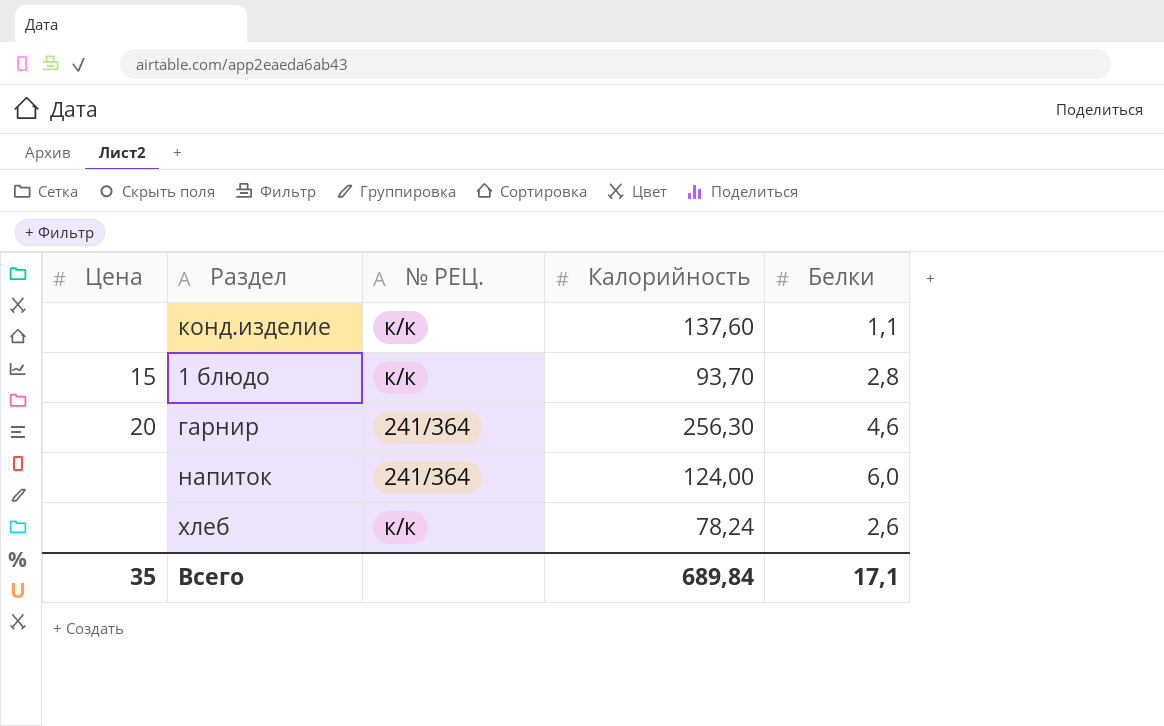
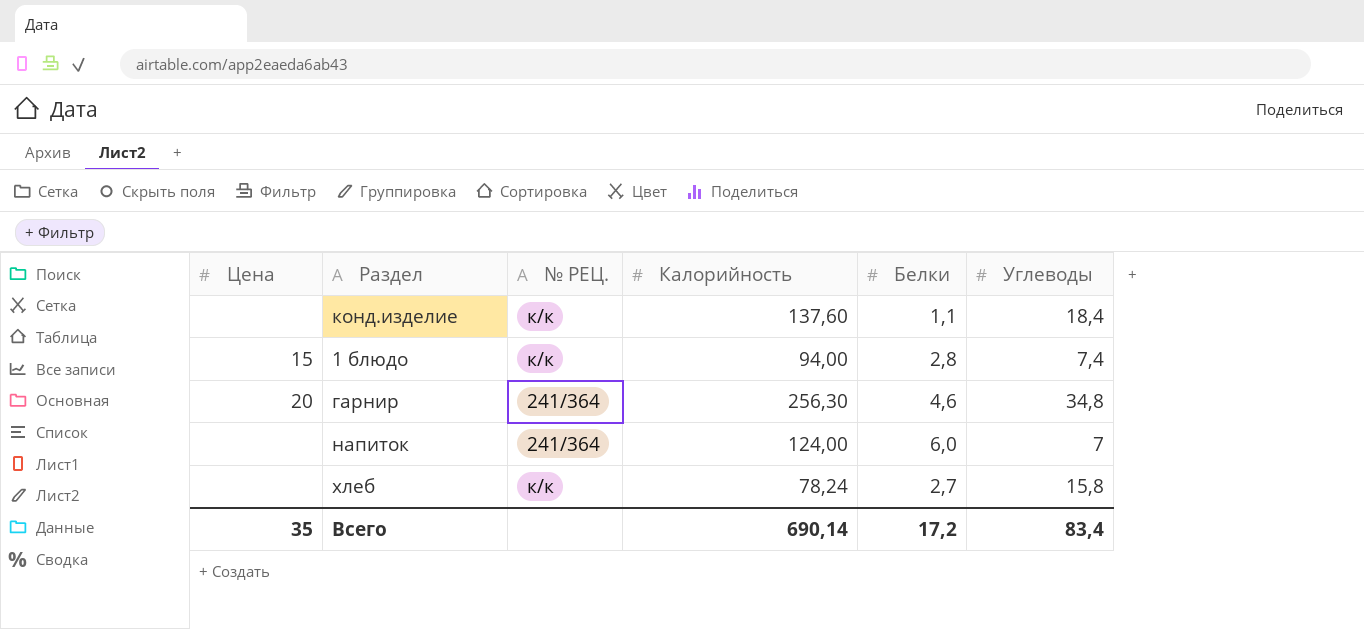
column Углеводы | position: none -> 6
1 блюдо | Калорийность: 93,70 -> 94,00
хлеб | Белки: 2,6 -> 2,7
Всего | Калорийность: 689,84 -> 690,14
Всего | Белки: 17,1 -> 17,2

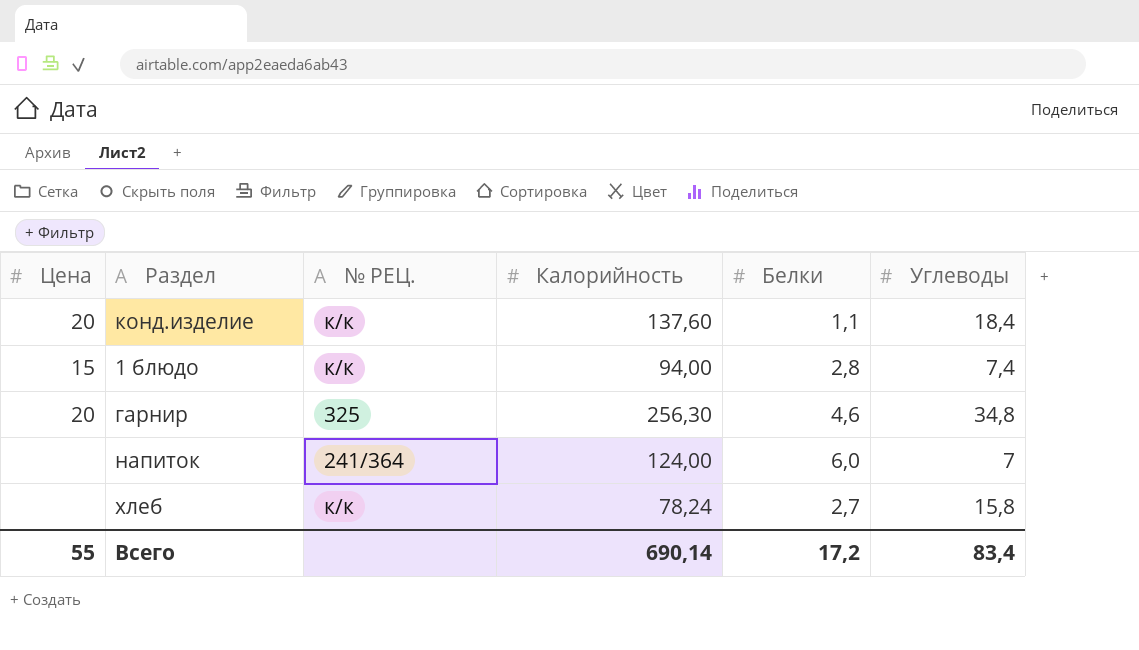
конд.изделие | Цена: none -> 20
гарнир | № РЕЦ.: 241/364 -> 325
Всего | Цена: 35 -> 55

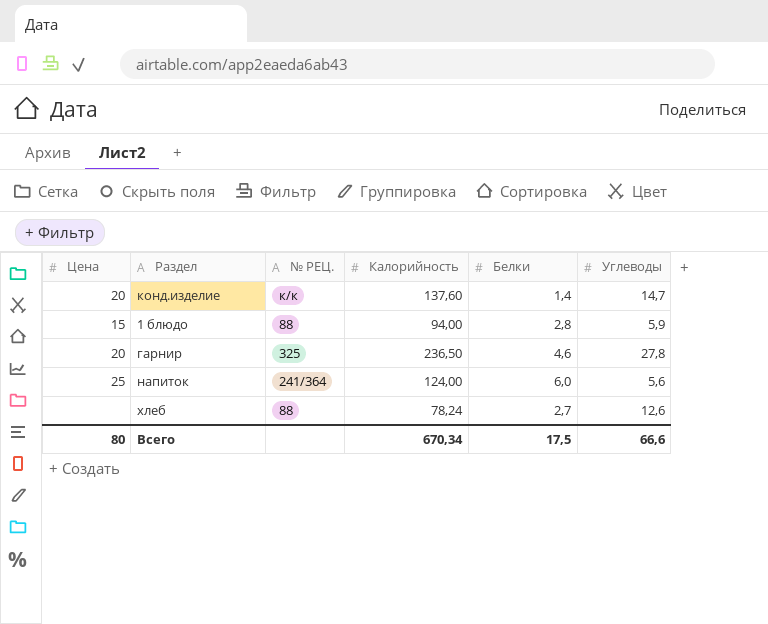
конд.изделие | Белки: 1,1 -> 1,4
конд.изделие | Углеводы: 18,4 -> 14,7
1 блюдо | № РЕЦ.: к/к -> 88
1 блюдо | Углеводы: 7,4 -> 5,9
гарнир | Калорийность: 256,30 -> 236,50
гарнир | Углеводы: 34,8 -> 27,8
напиток | Цена: none -> 25
напиток | Углеводы: 7 -> 5,6
хлеб | № РЕЦ.: к/к -> 88
хлеб | Углеводы: 15,8 -> 12,6
Всего | Цена: 55 -> 80
Всего | Калорийность: 690,14 -> 670,34
Всего | Белки: 17,2 -> 17,5
Всего | Углеводы: 83,4 -> 66,6

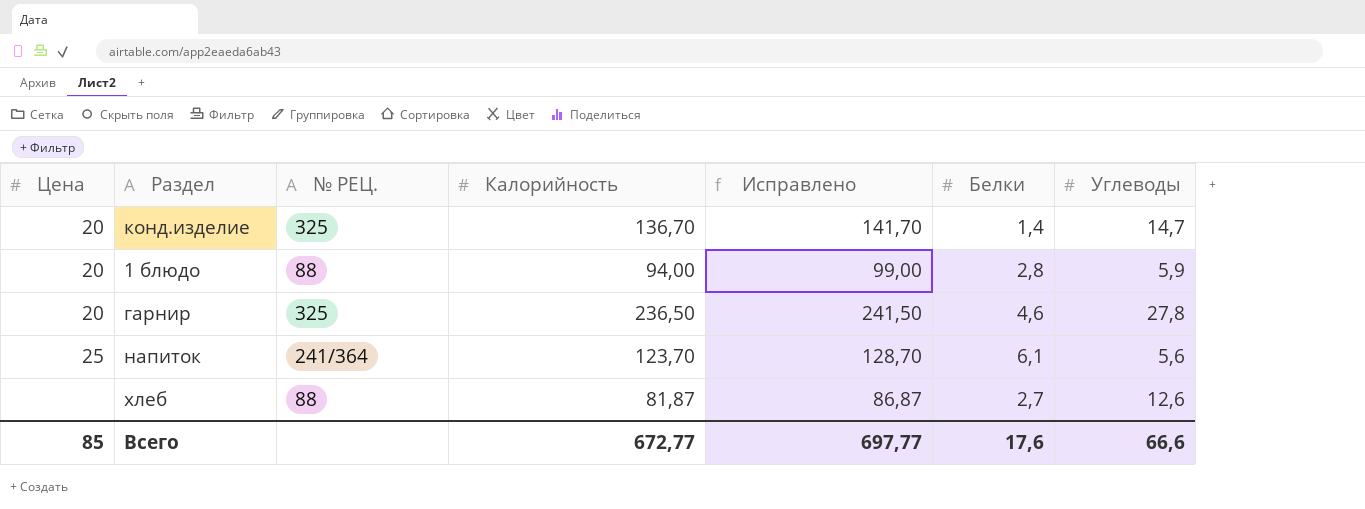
column Исправлено | formula: none -> [Калорийность] + 5
конд.изделие | № РЕЦ.: к/к -> 325
конд.изделие | Калорийность: 137,60 -> 136,70
1 блюдо | Цена: 15 -> 20
напиток | Калорийность: 124,00 -> 123,70
напиток | Белки: 6,0 -> 6,1
хлеб | Калорийность: 78,24 -> 81,87
Всего | Цена: 80 -> 85
Всего | Калорийность: 670,34 -> 672,77
Всего | Белки: 17,5 -> 17,6

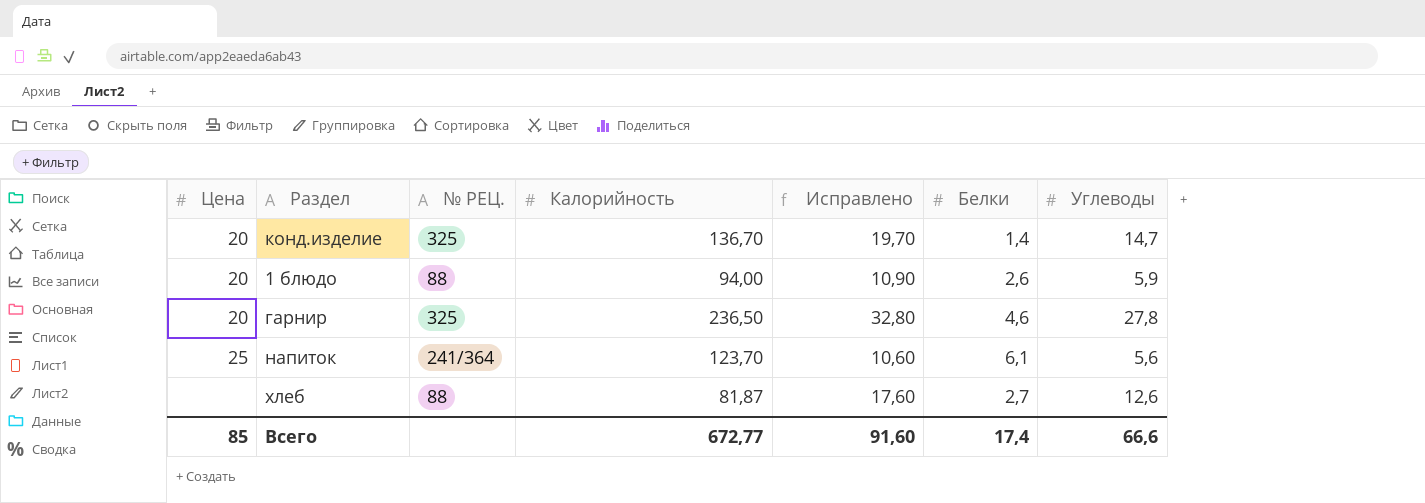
column Исправлено | formula: [Калорийность] + 5 -> [Углеводы] + 5
1 блюдо | Белки: 2,8 -> 2,6
Всего | Исправлено: 697,77 -> 91,60
Всего | Белки: 17,6 -> 17,4

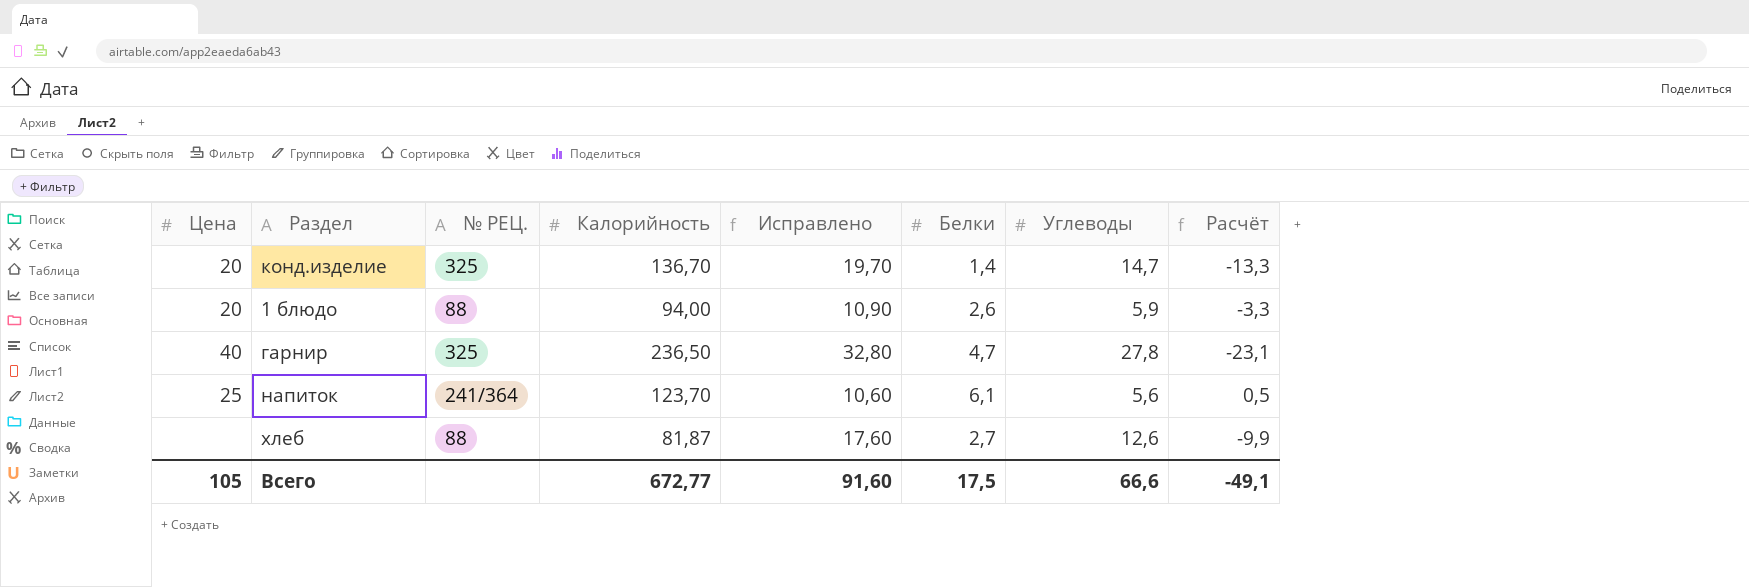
column Расчёт | formula: none -> [Белки] - [Углеводы]
гарнир | Цена: 20 -> 40
гарнир | Белки: 4,6 -> 4,7
Всего | Цена: 85 -> 105
Всего | Белки: 17,4 -> 17,5

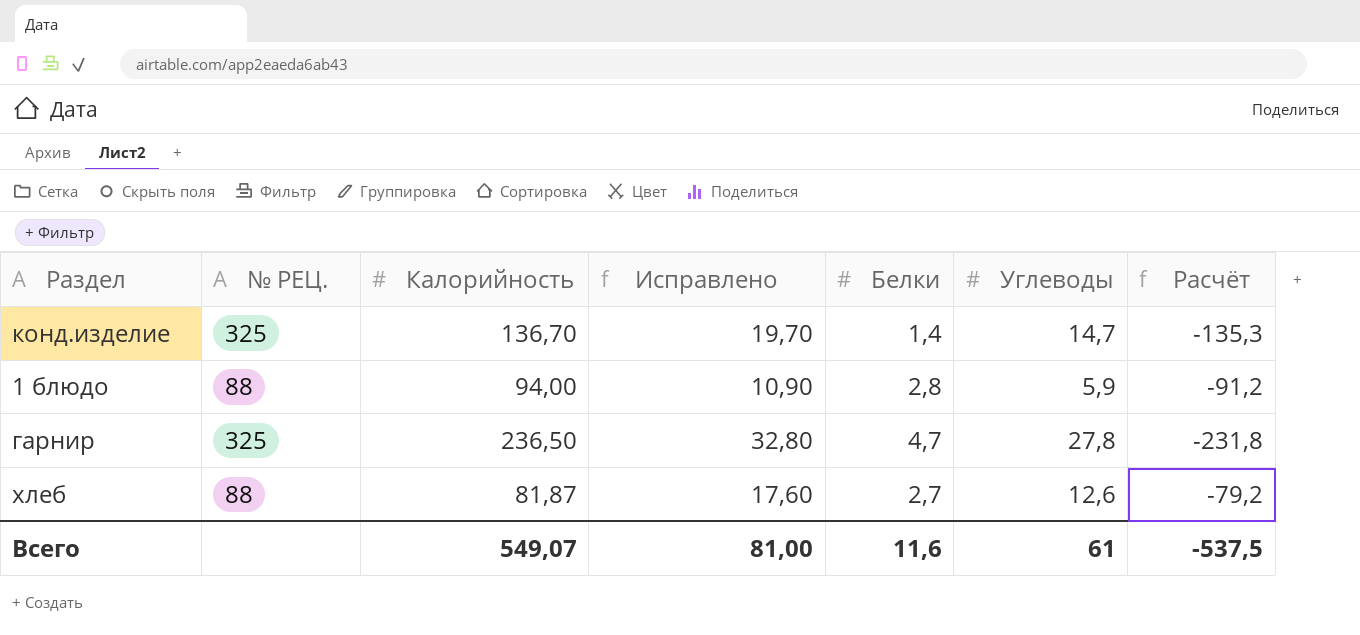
column Цена | position: 1 -> none
column Расчёт | formula: [Белки] - [Углеводы] -> [Белки] - [Калорийность]
row напиток: 25 | 241/364 | 123,70 | 10,60 | 6,1 | 5,6 | 0,5 -> none
1 блюдо | Белки: 2,6 -> 2,8
Всего | Калорийность: 672,77 -> 549,07
Всего | Исправлено: 91,60 -> 81,00
Всего | Белки: 17,5 -> 11,6
Всего | Углеводы: 66,6 -> 61
Всего | Расчёт: -49,1 -> -537,5

